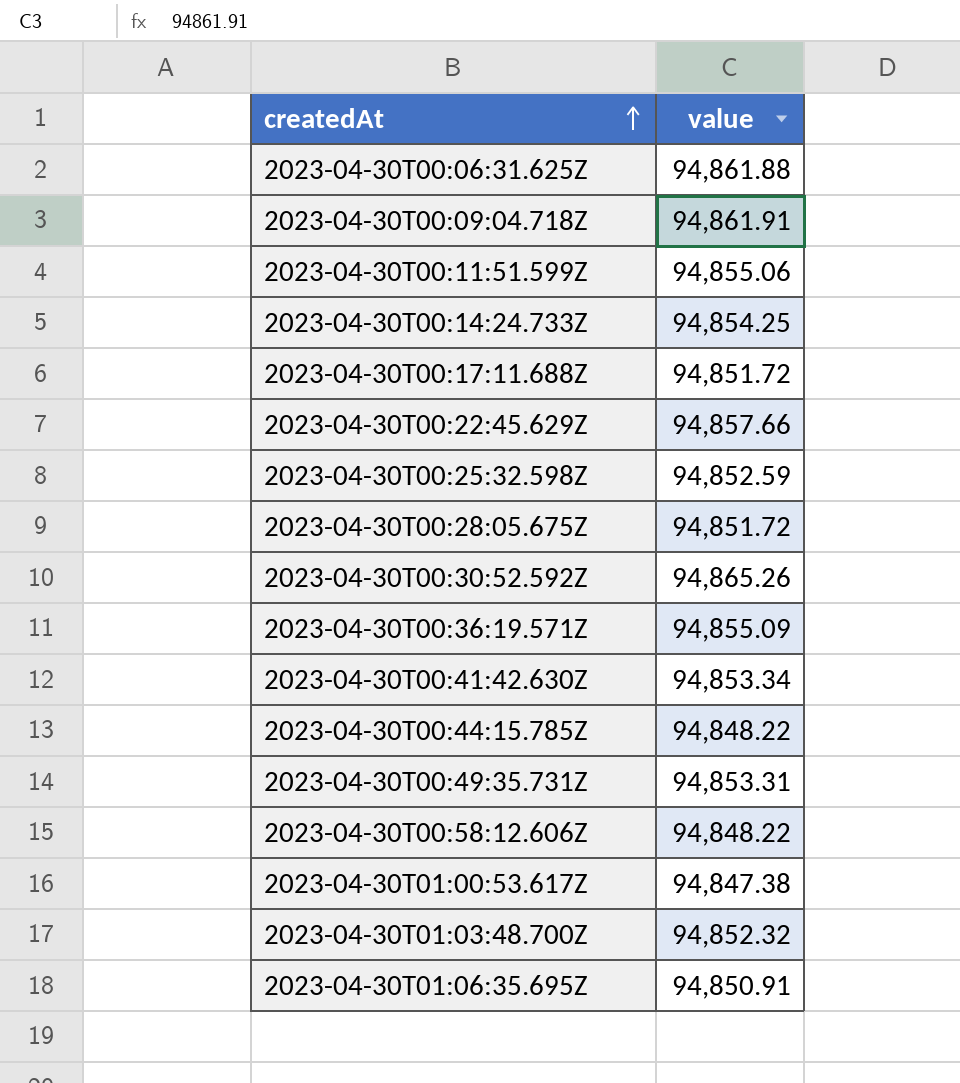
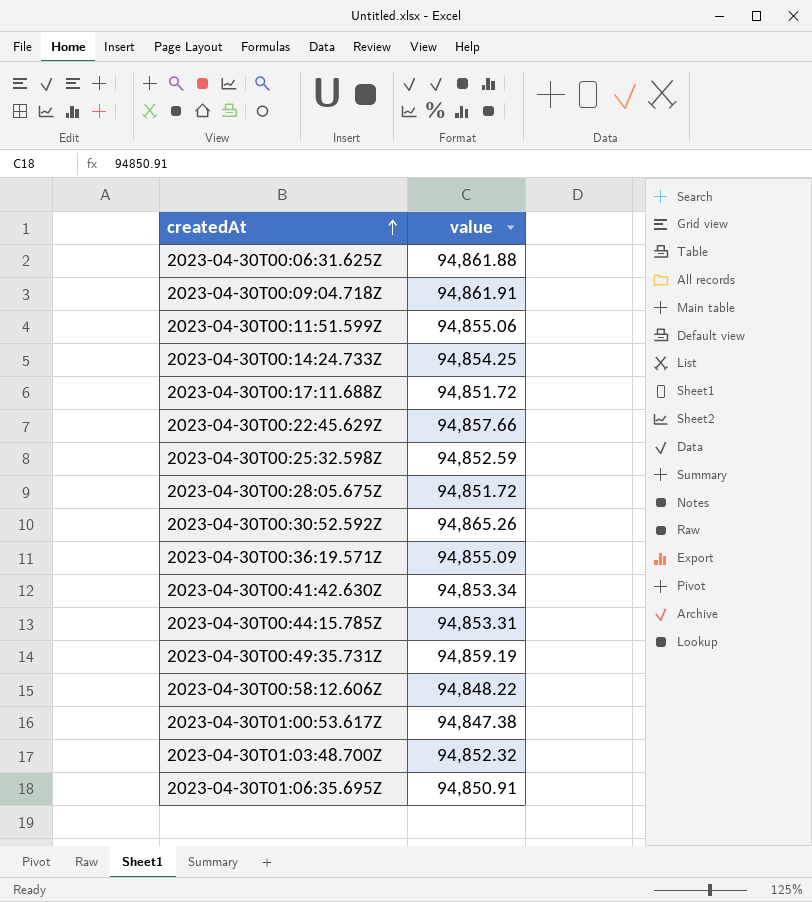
2023-04-30T00:44:15.785Z | value: 94,848.22 -> 94,853.31
2023-04-30T00:49:35.731Z | value: 94,853.31 -> 94,859.19

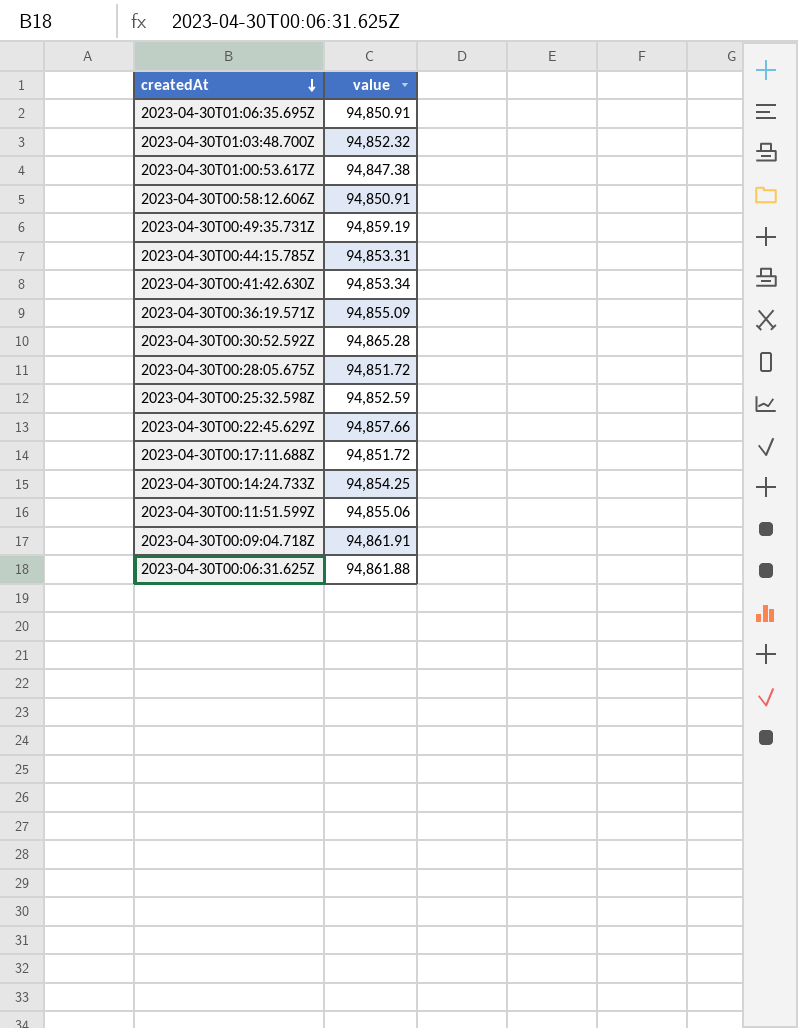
row order: createdAt ascending -> createdAt descending
2023-04-30T00:58:12.606Z | value: 94,848.22 -> 94,850.91
2023-04-30T00:30:52.592Z | value: 94,865.26 -> 94,865.28

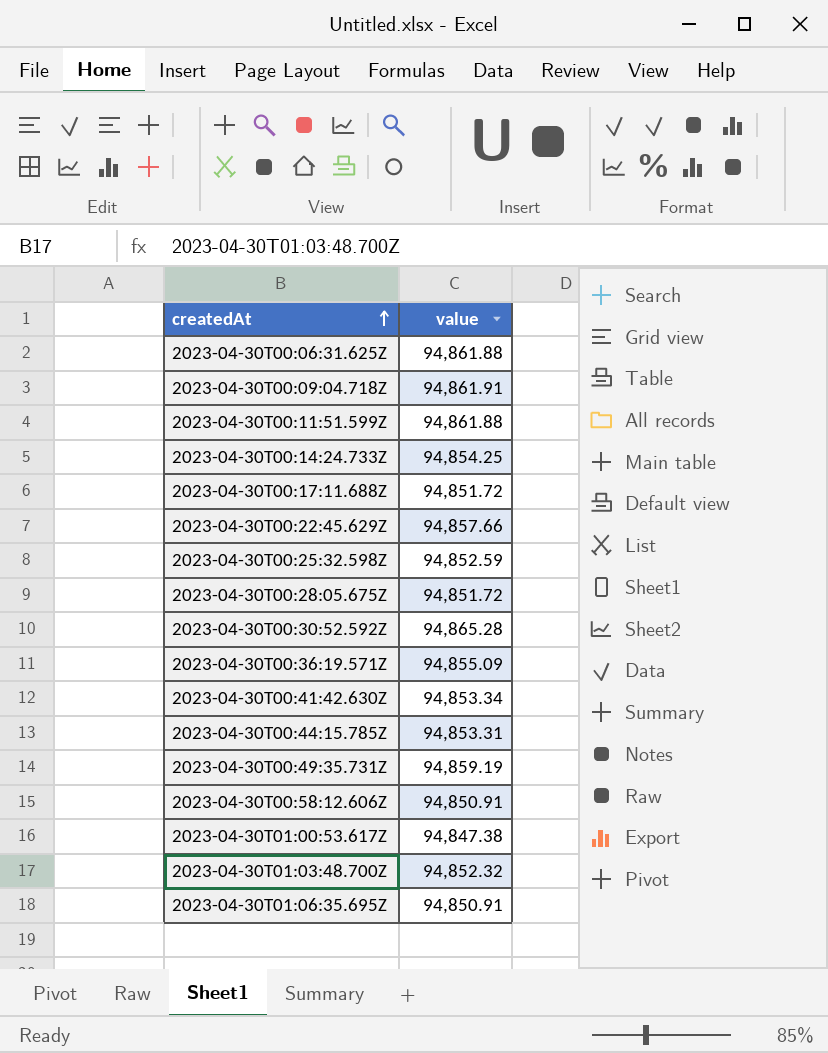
row order: createdAt descending -> createdAt ascending
2023-04-30T00:11:51.599Z | value: 94,855.06 -> 94,861.88

